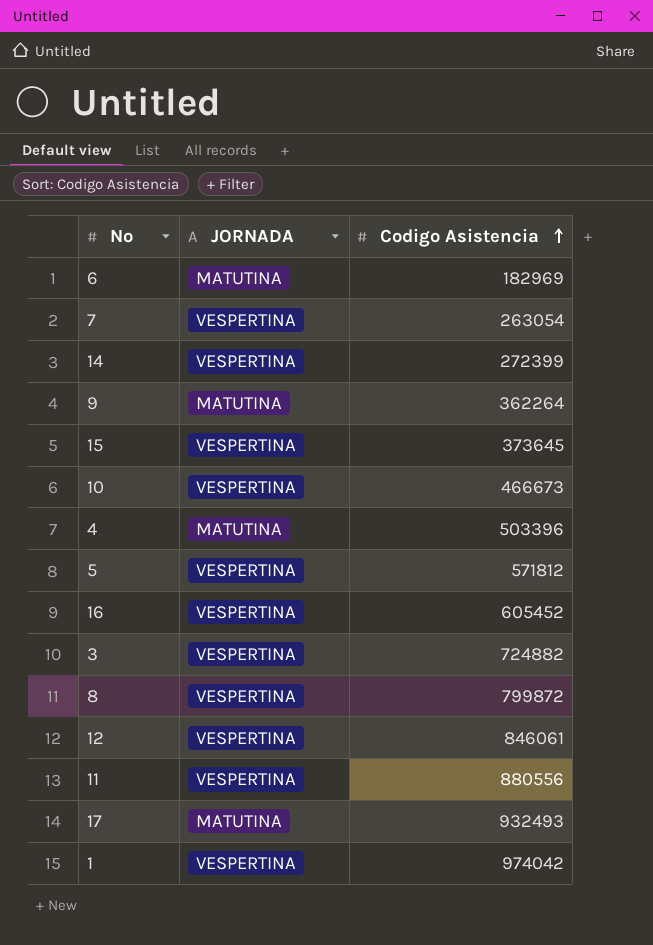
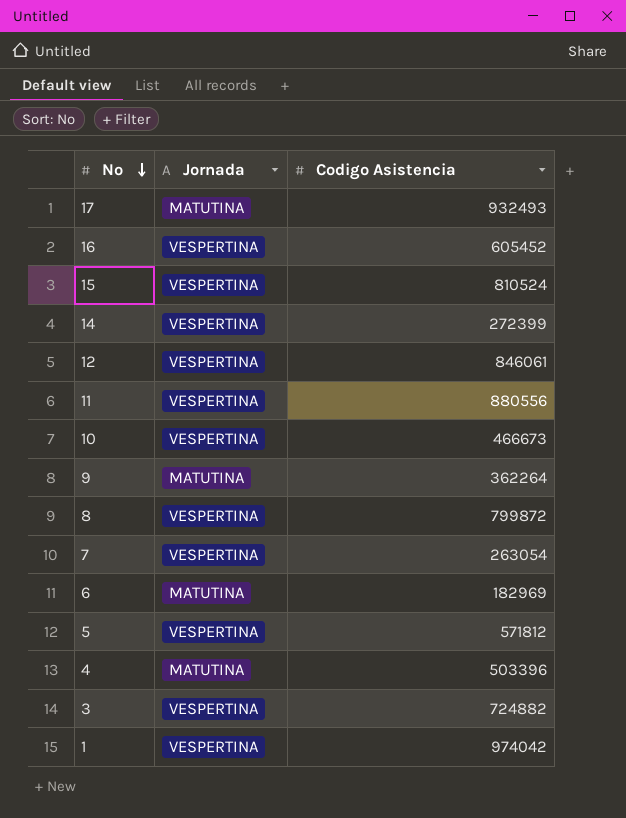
row order: Codigo Asistencia ascending -> Nº descending
column name: JORNADA -> Jornada
15 | Codigo Asistencia: 373645 -> 810524

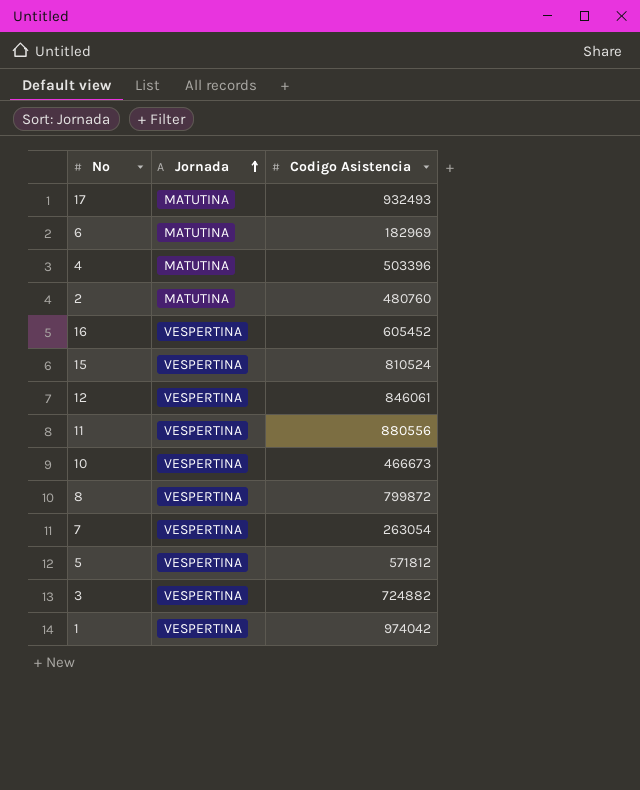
row order: Nº descending -> Jornada ascending
row 14: VESPERTINA | 272399 -> none
row 9: MATUTINA | 362264 -> none
row 2: none -> MATUTINA | 480760

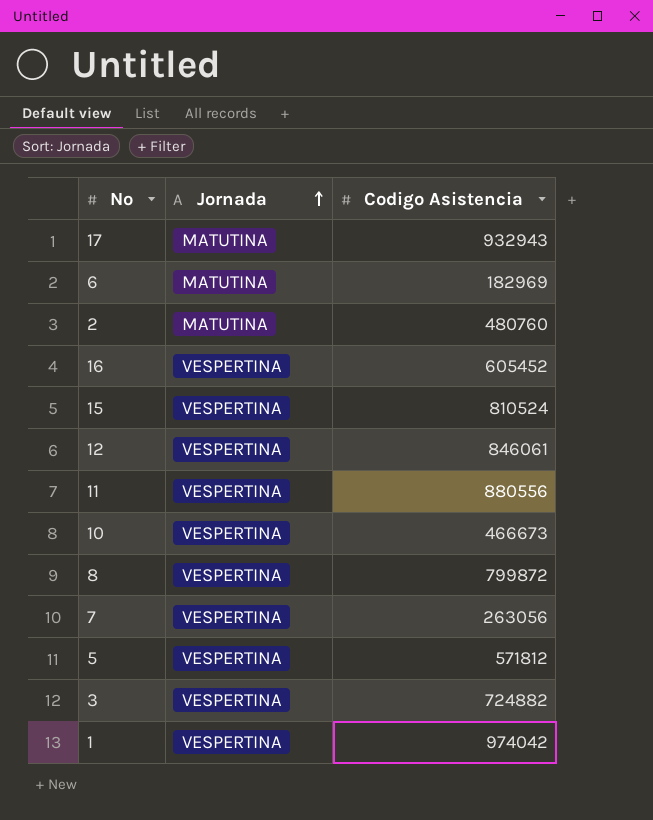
row 4: MATUTINA | 503396 -> none
17 | Codigo Asistencia: 932493 -> 932943
7 | Codigo Asistencia: 263054 -> 263056

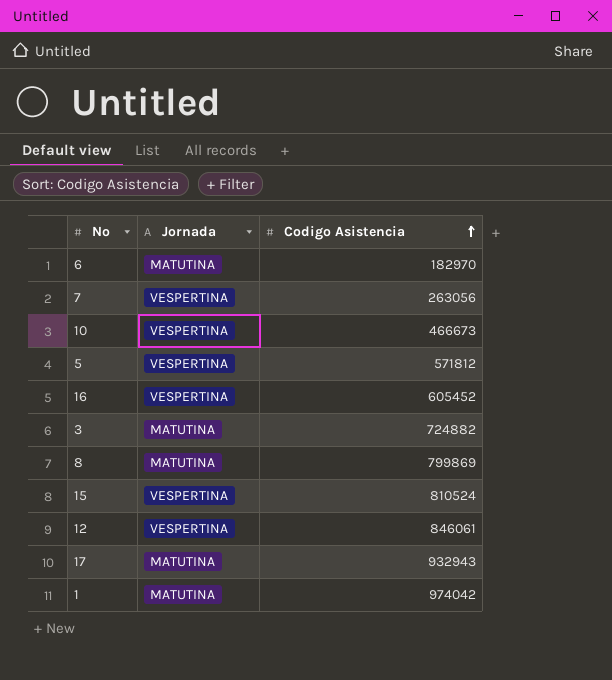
row order: Jornada ascending -> Codigo Asistencia ascending
row 2: MATUTINA | 480760 -> none
row 11: VESPERTINA | 880556 -> none
6 | Codigo Asistencia: 182969 -> 182970
3 | Jornada: VESPERTINA -> MATUTINA
8 | Jornada: VESPERTINA -> MATUTINA
8 | Codigo Asistencia: 799872 -> 799869
1 | Jornada: VESPERTINA -> MATUTINA

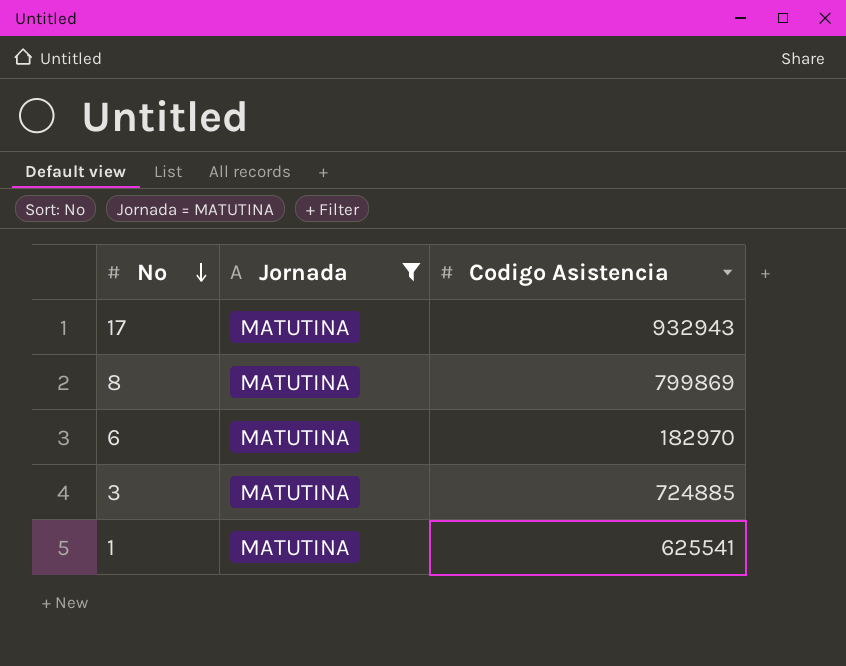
filter: none -> Jornada = MATUTINA
row order: Codigo Asistencia ascending -> Nº descending
3 | Codigo Asistencia: 724882 -> 724885
1 | Codigo Asistencia: 974042 -> 625541

